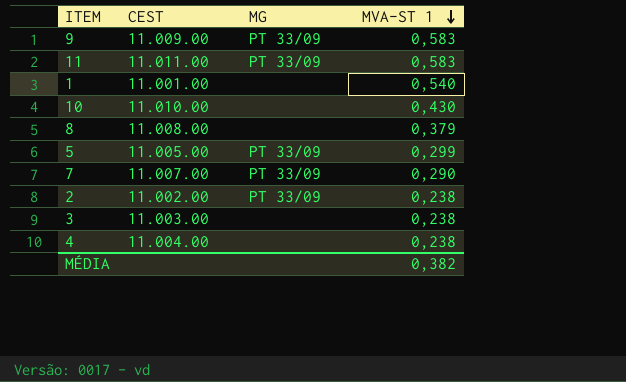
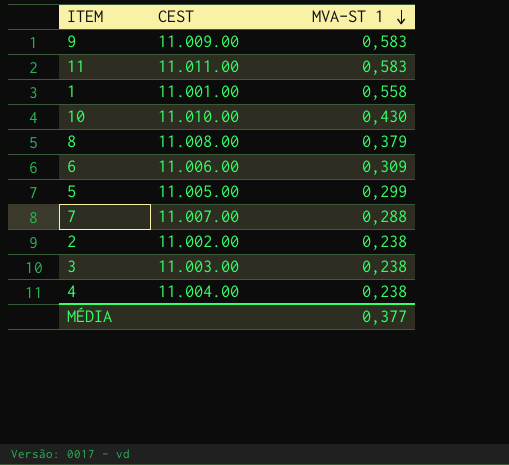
column MG | position: 3 -> none
1 | MVA-ST 1: 0,540 -> 0,558
row 6: none -> 11.006.00 | 0,309
7 | MVA-ST 1: 0,290 -> 0,288
MÉDIA | MVA-ST 1: 0,382 -> 0,377

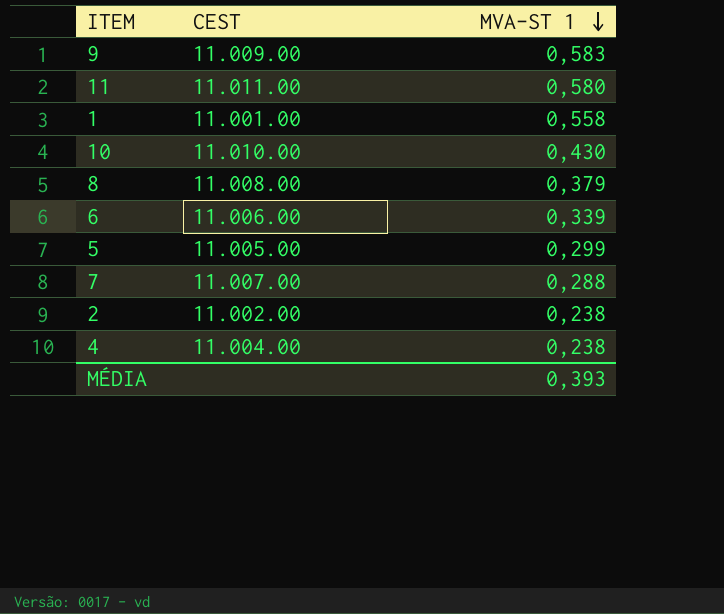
row 3: 11.003.00 | 0,238 -> none
11 | MVA-ST 1: 0,583 -> 0,580
6 | MVA-ST 1: 0,309 -> 0,339
MÉDIA | MVA-ST 1: 0,377 -> 0,393

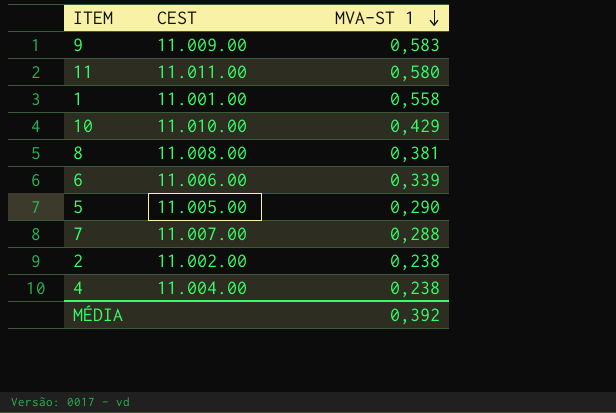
10 | MVA-ST 1: 0,430 -> 0,429
8 | MVA-ST 1: 0,379 -> 0,381
5 | MVA-ST 1: 0,299 -> 0,290
MÉDIA | MVA-ST 1: 0,393 -> 0,392

